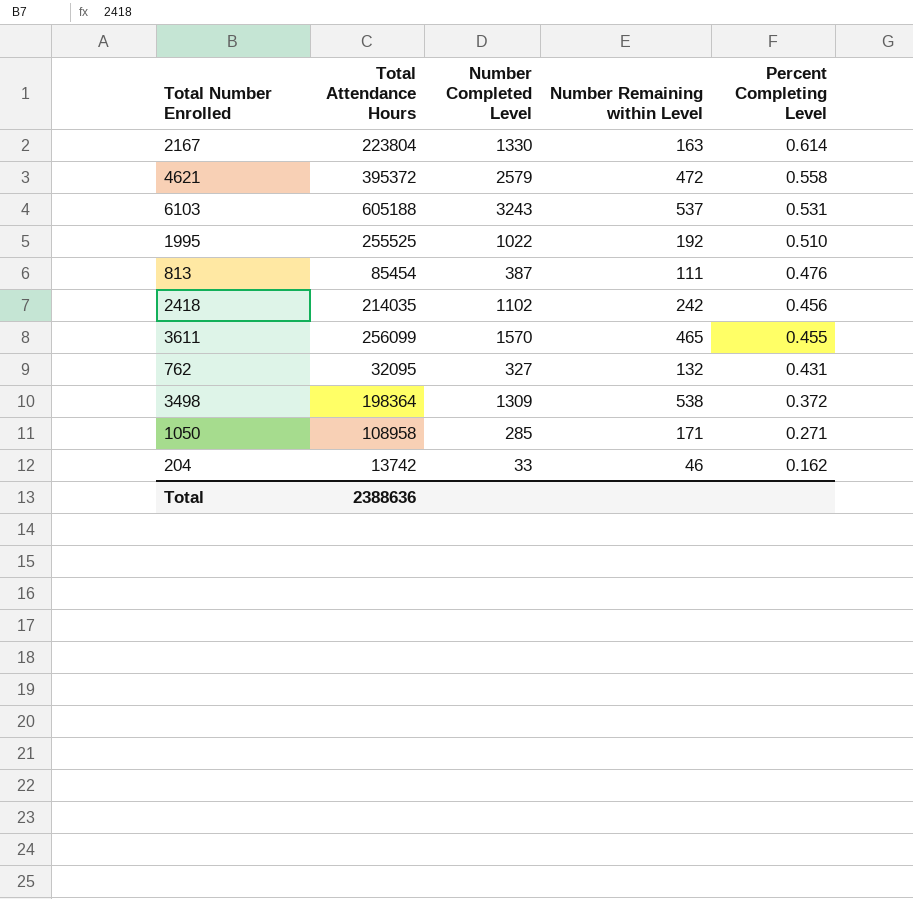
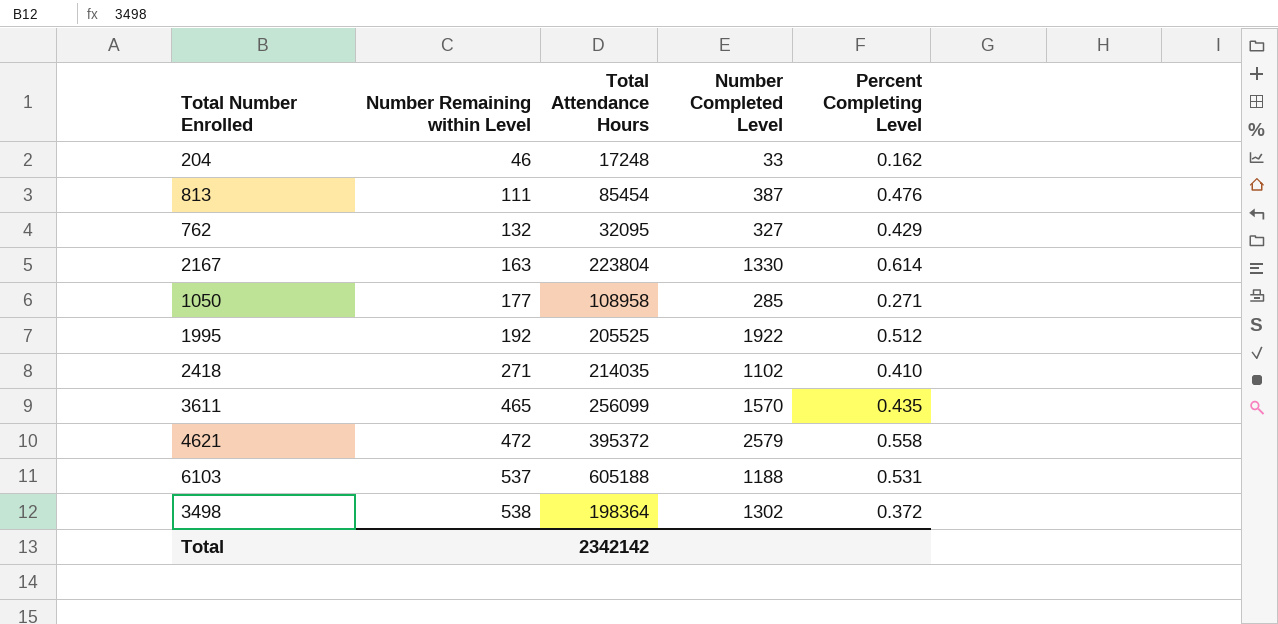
row order: Percent Completing Level descending -> Number Remaining within Level ascending
column Number Remaining within Level | position: 4 -> 2
204 | Total Attendance Hours: 13742 -> 17248
762 | Percent Completing Level: 0.431 -> 0.429
1050 | Number Remaining within Level: 171 -> 177
1995 | Total Attendance Hours: 255525 -> 205525
1995 | Number Completed Level: 1022 -> 1922
1995 | Percent Completing Level: 0.510 -> 0.512
2418 | Number Remaining within Level: 242 -> 271
2418 | Percent Completing Level: 0.456 -> 0.410
3611 | Percent Completing Level: 0.455 -> 0.435
6103 | Number Completed Level: 3243 -> 1188
3498 | Number Completed Level: 1309 -> 1302
Total | Total Attendance Hours: 2388636 -> 2342142

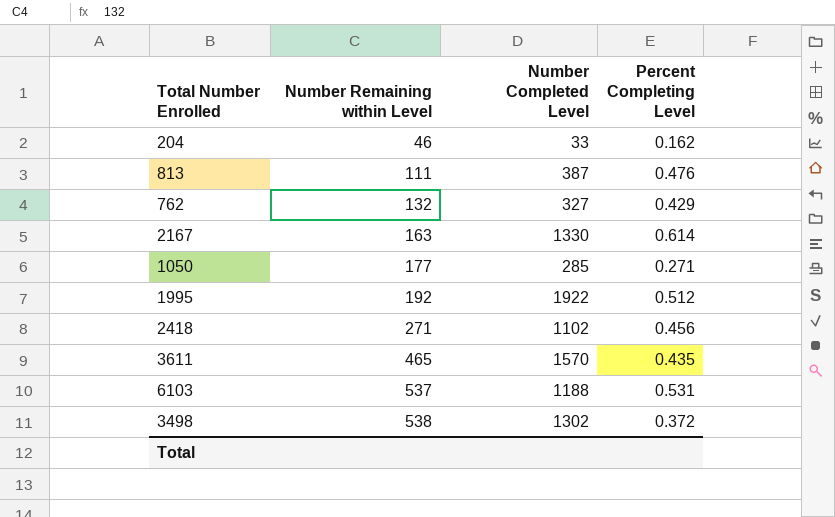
column Total Attendance Hours | position: 3 -> none
row 4621: 472 | 395372 | 2579 | 0.558 -> none
2418 | Percent Completing Level: 0.410 -> 0.456

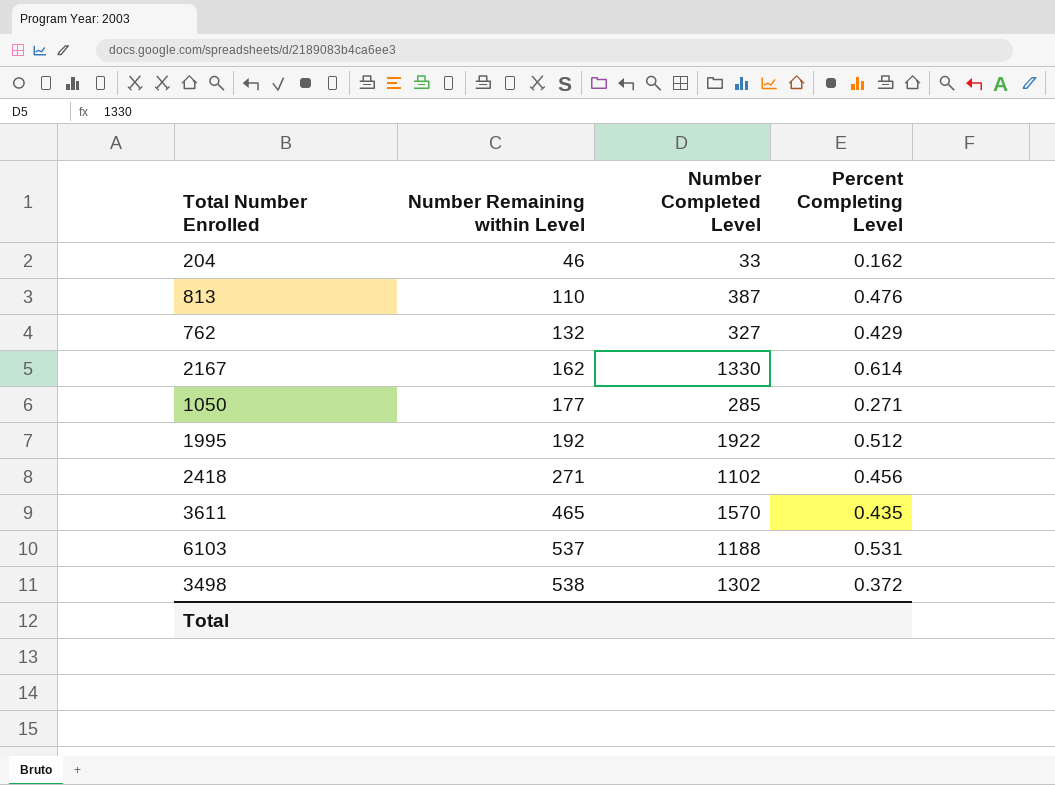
813 | Number Remaining within Level: 111 -> 110
2167 | Number Remaining within Level: 163 -> 162

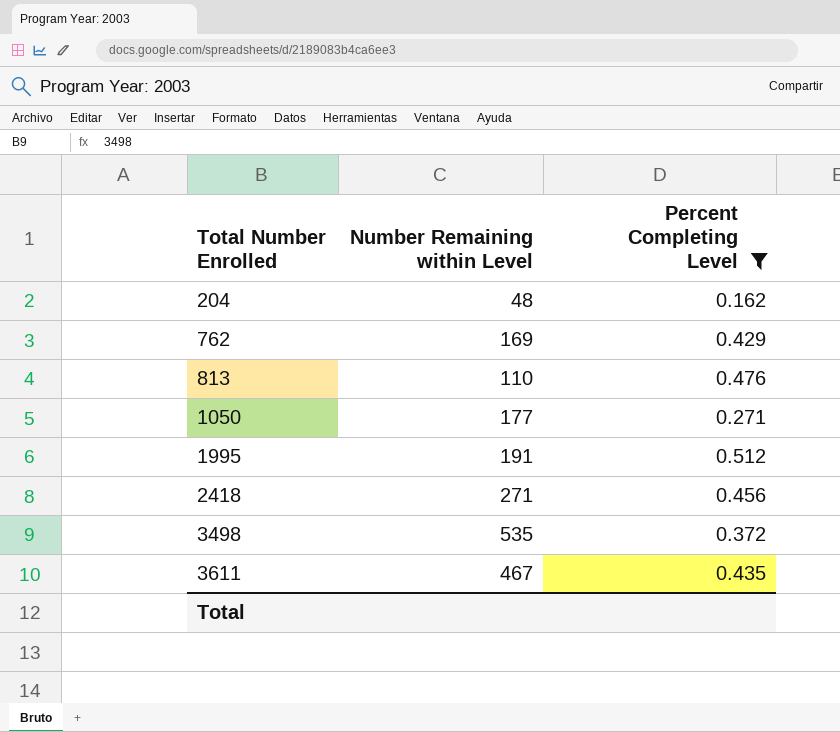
filter: none -> Percent Completing Level <= 0.512
row order: Number Remaining within Level ascending -> Total Number Enrolled ascending
column Number Completed Level | position: 3 -> none
204 | Number Remaining within Level: 46 -> 48
762 | Number Remaining within Level: 132 -> 169
1995 | Number Remaining within Level: 192 -> 191
3498 | Number Remaining within Level: 538 -> 535
3611 | Number Remaining within Level: 465 -> 467

